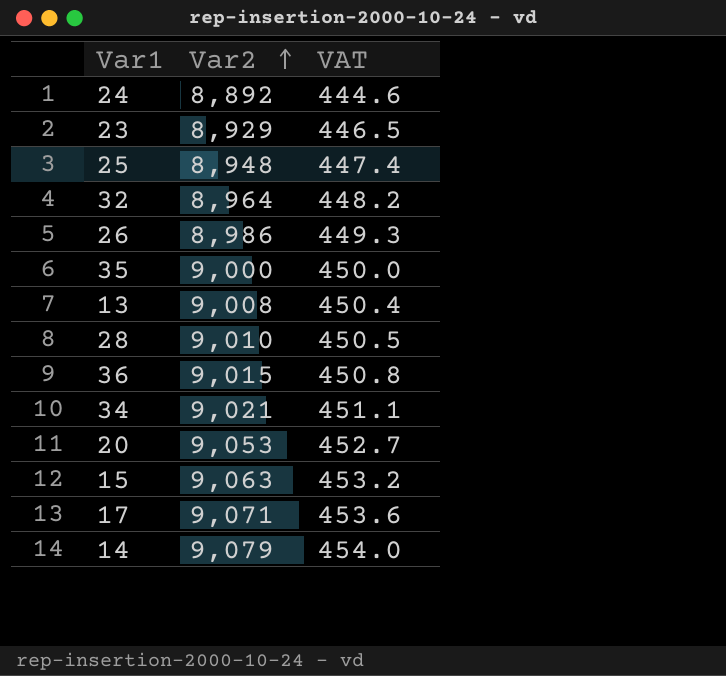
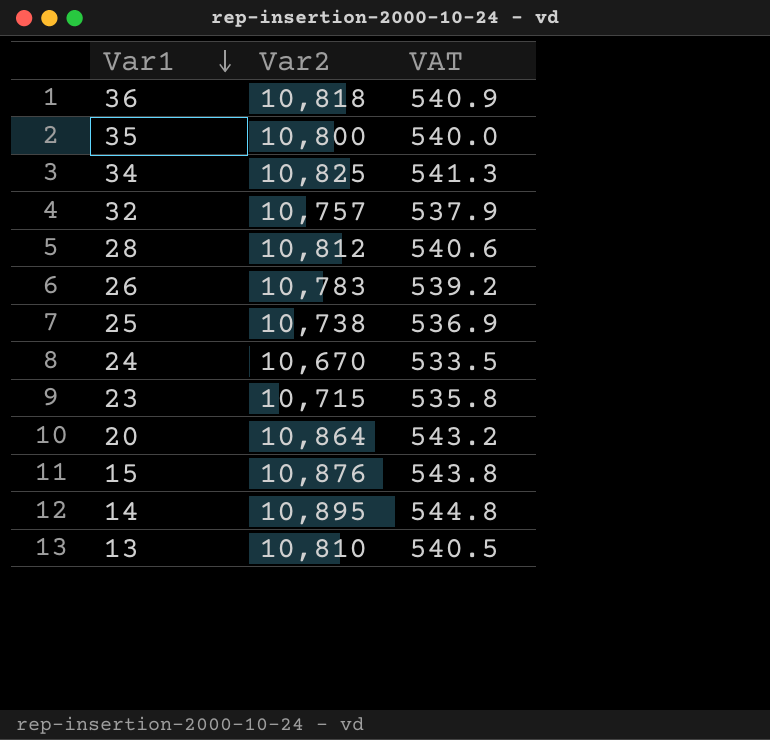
row order: Var2 ascending -> Var1 descending
row 17: 9,071 | 453.6 -> none
36 | Var2: 9,015 -> 10,818
36 | VAT: 450.8 -> 540.9
35 | Var2: 9,000 -> 10,800
35 | VAT: 450.0 -> 540.0
34 | Var2: 9,021 -> 10,825
34 | VAT: 451.1 -> 541.3
32 | Var2: 8,964 -> 10,757
32 | VAT: 448.2 -> 537.9
28 | Var2: 9,010 -> 10,812
28 | VAT: 450.5 -> 540.6
26 | Var2: 8,986 -> 10,783
26 | VAT: 449.3 -> 539.2
25 | Var2: 8,948 -> 10,738
25 | VAT: 447.4 -> 536.9
24 | Var2: 8,892 -> 10,670
24 | VAT: 444.6 -> 533.5
23 | Var2: 8,929 -> 10,715
23 | VAT: 446.5 -> 535.8
20 | Var2: 9,053 -> 10,864
20 | VAT: 452.7 -> 543.2
15 | Var2: 9,063 -> 10,876
15 | VAT: 453.2 -> 543.8
14 | Var2: 9,079 -> 10,895
14 | VAT: 454.0 -> 544.8
13 | Var2: 9,008 -> 10,810
13 | VAT: 450.4 -> 540.5

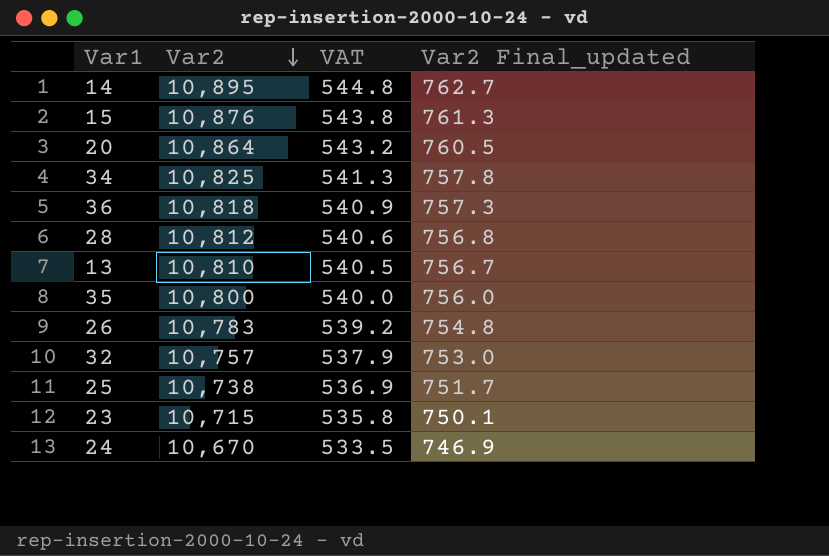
row order: Var1 descending -> Var2 descending
column Var2 Final_updated | formula: none -> [Var2] * 0.07

